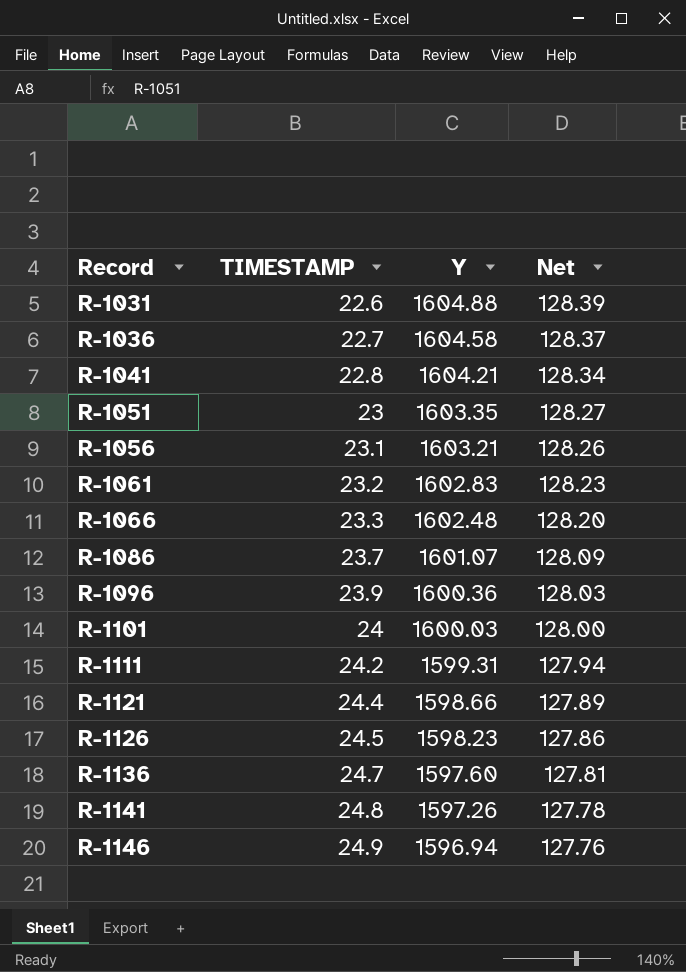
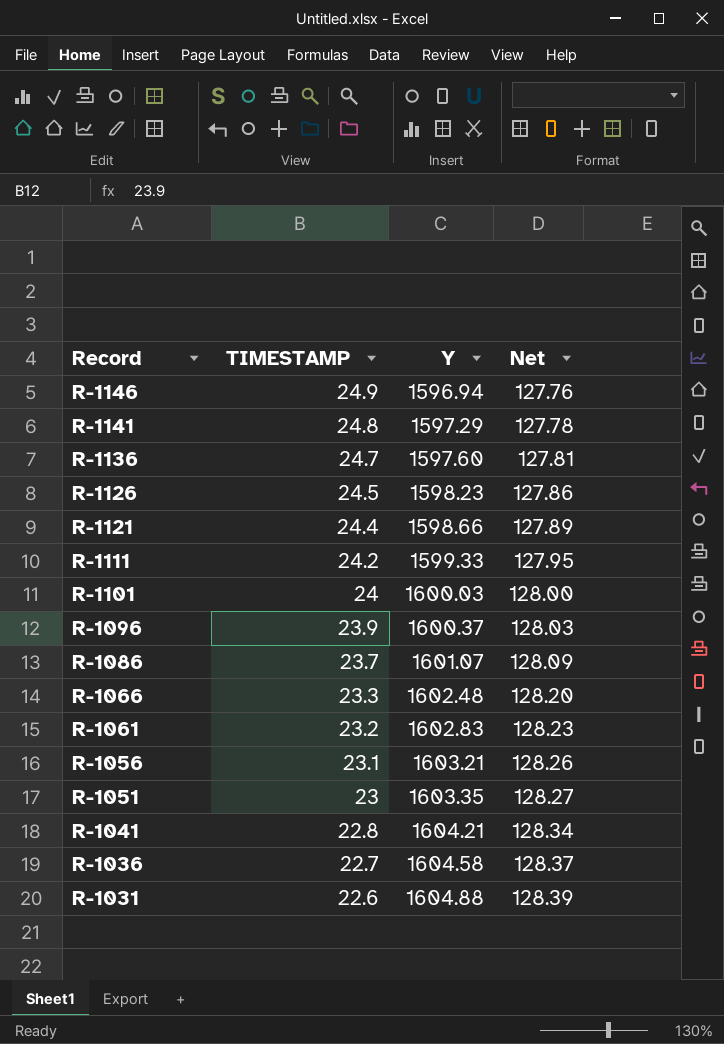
row order: Record ascending -> Record descending
R-1141 | Y: 1597.26 -> 1597.29
R-1111 | Y: 1599.31 -> 1599.33
R-1111 | Net: 127.94 -> 127.95
R-1096 | Y: 1600.36 -> 1600.37

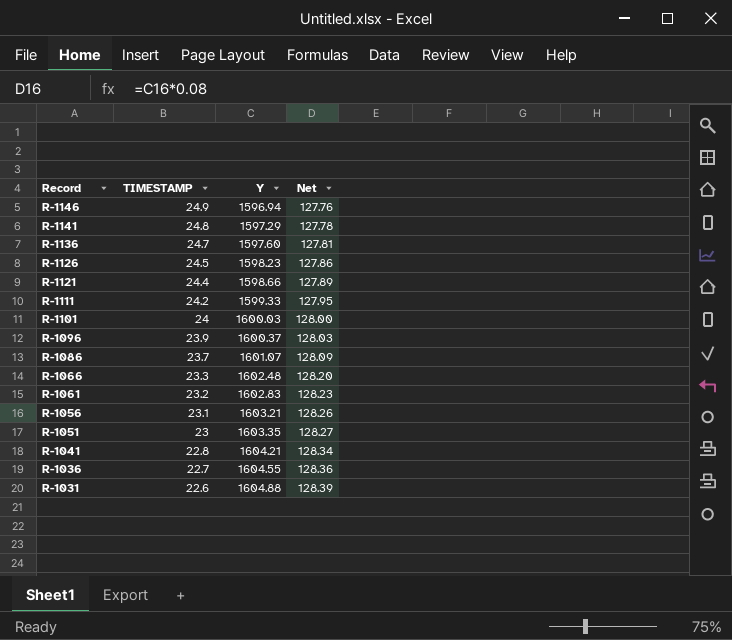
R-1036 | Y: 1604.58 -> 1604.55
R-1036 | Net: 128.37 -> 128.36

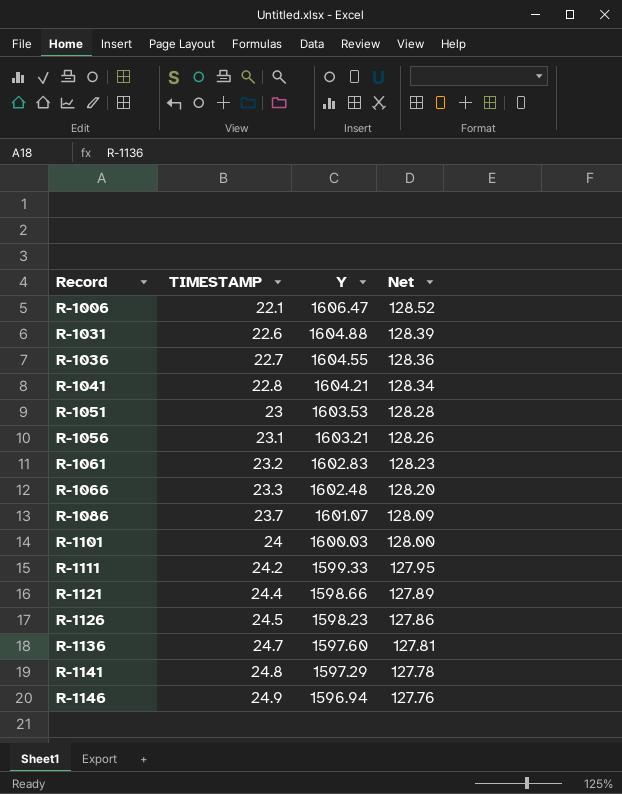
row order: Record descending -> Record ascending
row R-1096: 23.9 | 1600.37 | 128.03 -> none
row R-1006: none -> 22.1 | 1606.47 | 128.52
R-1051 | Y: 1603.35 -> 1603.53
R-1051 | Net: 128.27 -> 128.28

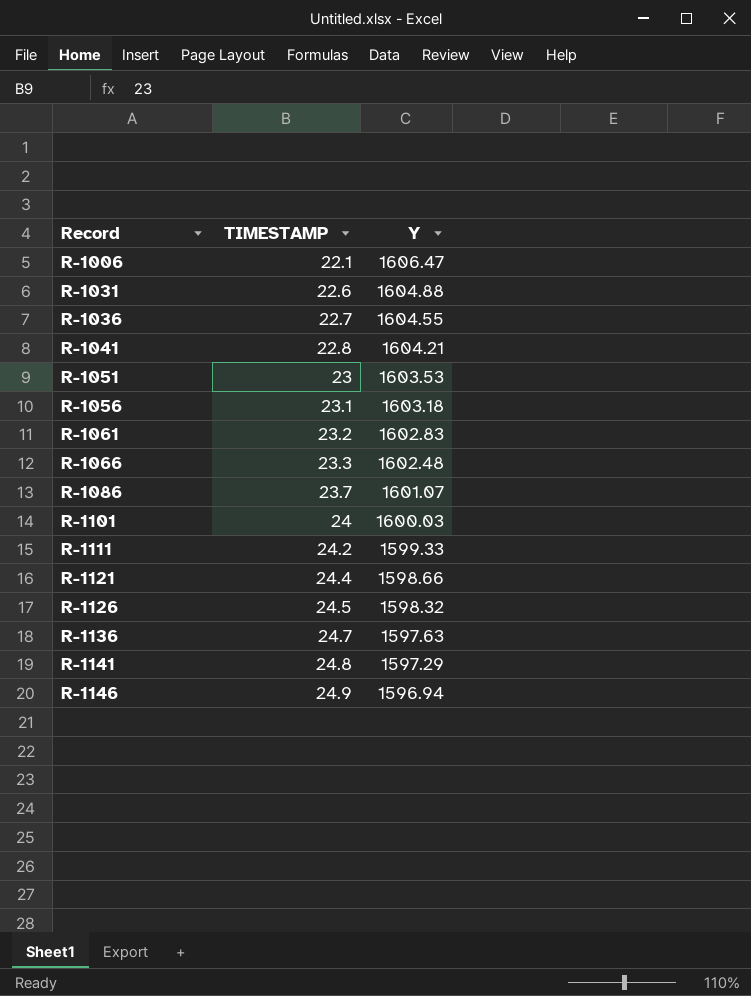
column Net | formula: [Y] * 0.08 -> none
R-1056 | Y: 1603.21 -> 1603.18
R-1126 | Y: 1598.23 -> 1598.32
R-1136 | Y: 1597.60 -> 1597.63

